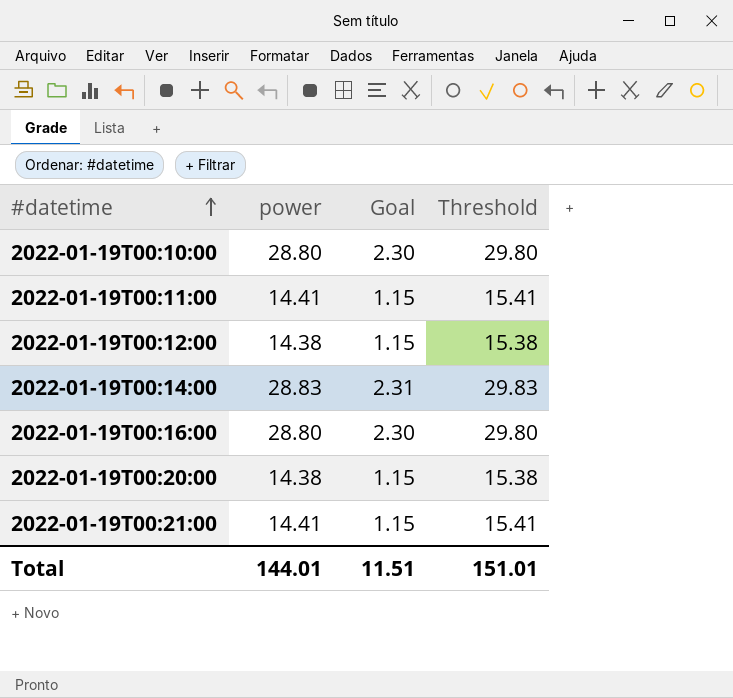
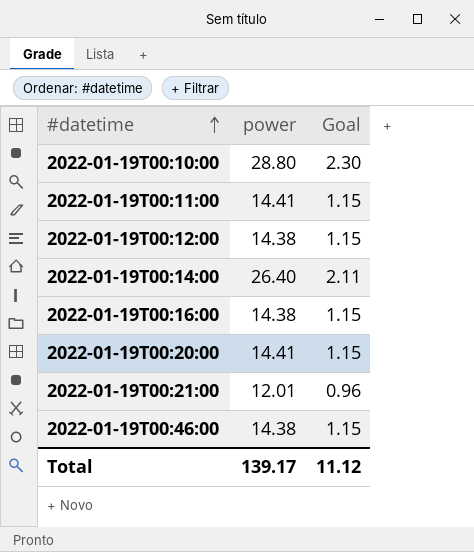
column Threshold | formula: [power] + 1 -> none
2022-01-19T00:14:00 | power: 28.83 -> 26.40
2022-01-19T00:14:00 | Goal: 2.31 -> 2.11
2022-01-19T00:16:00 | power: 28.80 -> 14.38
2022-01-19T00:16:00 | Goal: 2.30 -> 1.15
2022-01-19T00:20:00 | power: 14.38 -> 14.41
2022-01-19T00:21:00 | power: 14.41 -> 12.01
2022-01-19T00:21:00 | Goal: 1.15 -> 0.96
row 2022-01-19T00:46:00: none -> 14.38 | 1.15
Total | power: 144.01 -> 139.17
Total | Goal: 11.51 -> 11.12

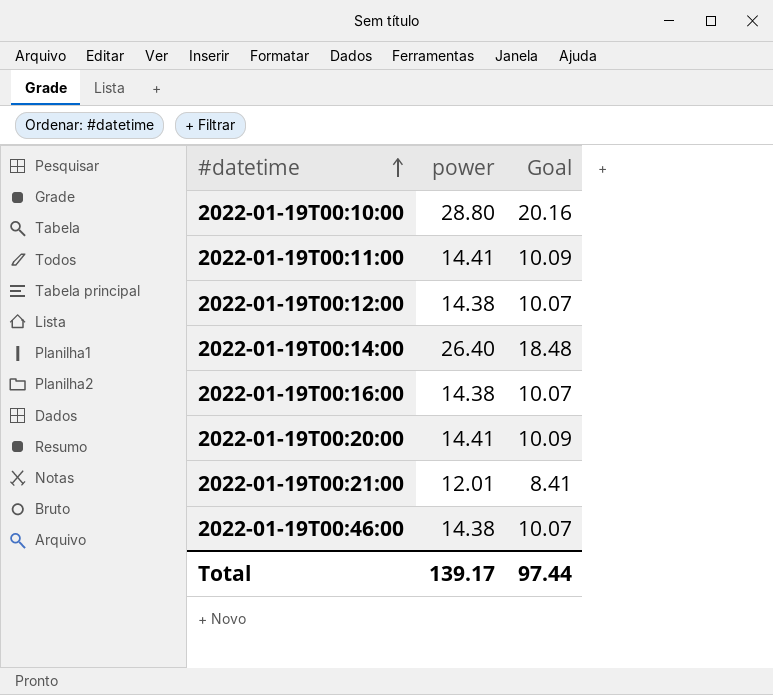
column Goal | formula: [power] * 0.08 -> [power] * 0.7
Total | Goal: 11.12 -> 97.44

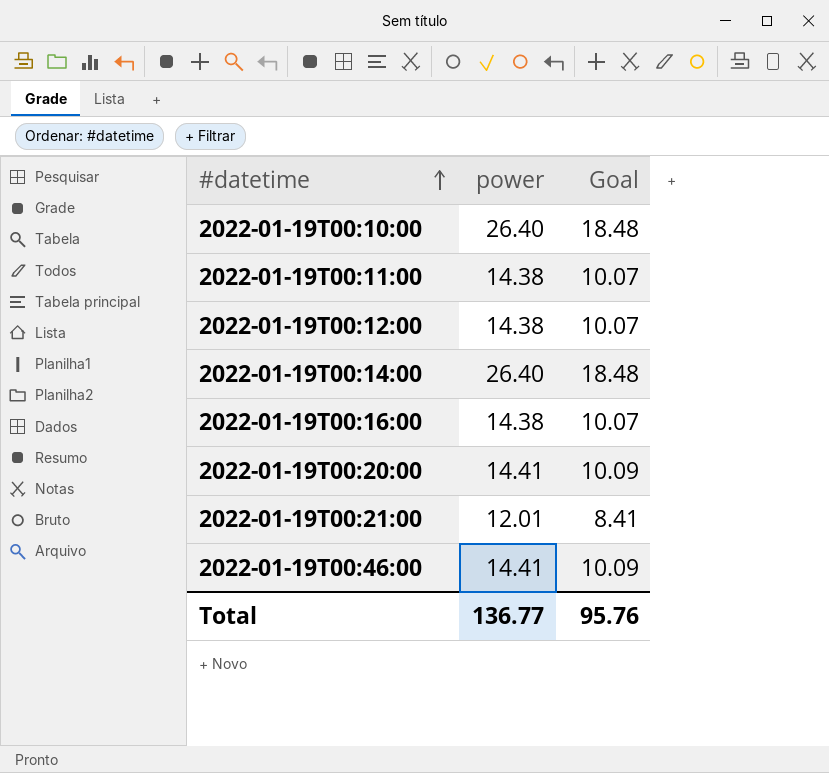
2022-01-19T00:10:00 | power: 28.80 -> 26.40
2022-01-19T00:10:00 | Goal: 20.16 -> 18.48
2022-01-19T00:11:00 | power: 14.41 -> 14.38
2022-01-19T00:11:00 | Goal: 10.09 -> 10.07
2022-01-19T00:46:00 | power: 14.38 -> 14.41
2022-01-19T00:46:00 | Goal: 10.07 -> 10.09
Total | power: 139.17 -> 136.77
Total | Goal: 97.44 -> 95.76

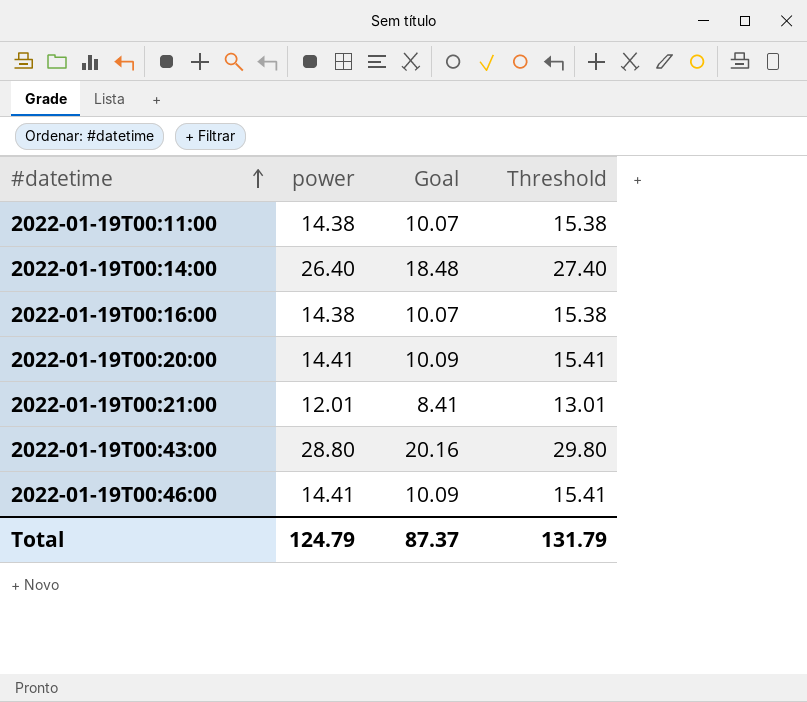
column Threshold | formula: none -> [power] + 1
row 2022-01-19T00:10:00: 26.40 | 18.48 -> none
row 2022-01-19T00:12:00: 14.38 | 10.07 -> none
row 2022-01-19T00:43:00: none -> 28.80 | 20.16 | 29.80
Total | power: 136.77 -> 124.79
Total | Goal: 95.76 -> 87.37

